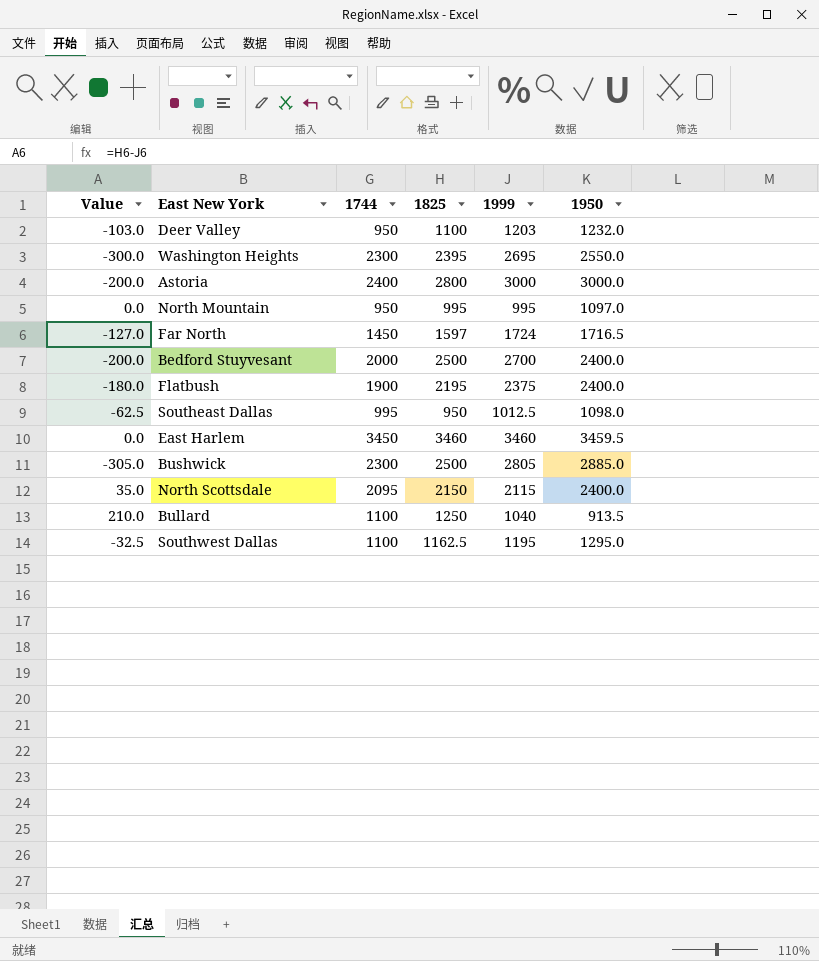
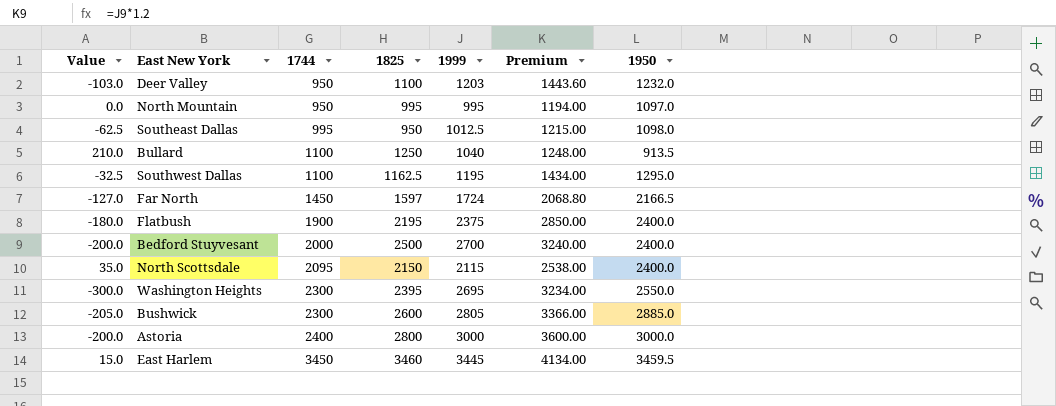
row order: none -> 1744 ascending
column Premium | formula: none -> [1999] * 1.2
Far North | 1950: 1716.5 -> 2166.5
Bushwick | Value: -305.0 -> -205.0
Bushwick | 1825: 2500 -> 2600
East Harlem | Value: 0.0 -> 15.0
East Harlem | 1999: 3460 -> 3445

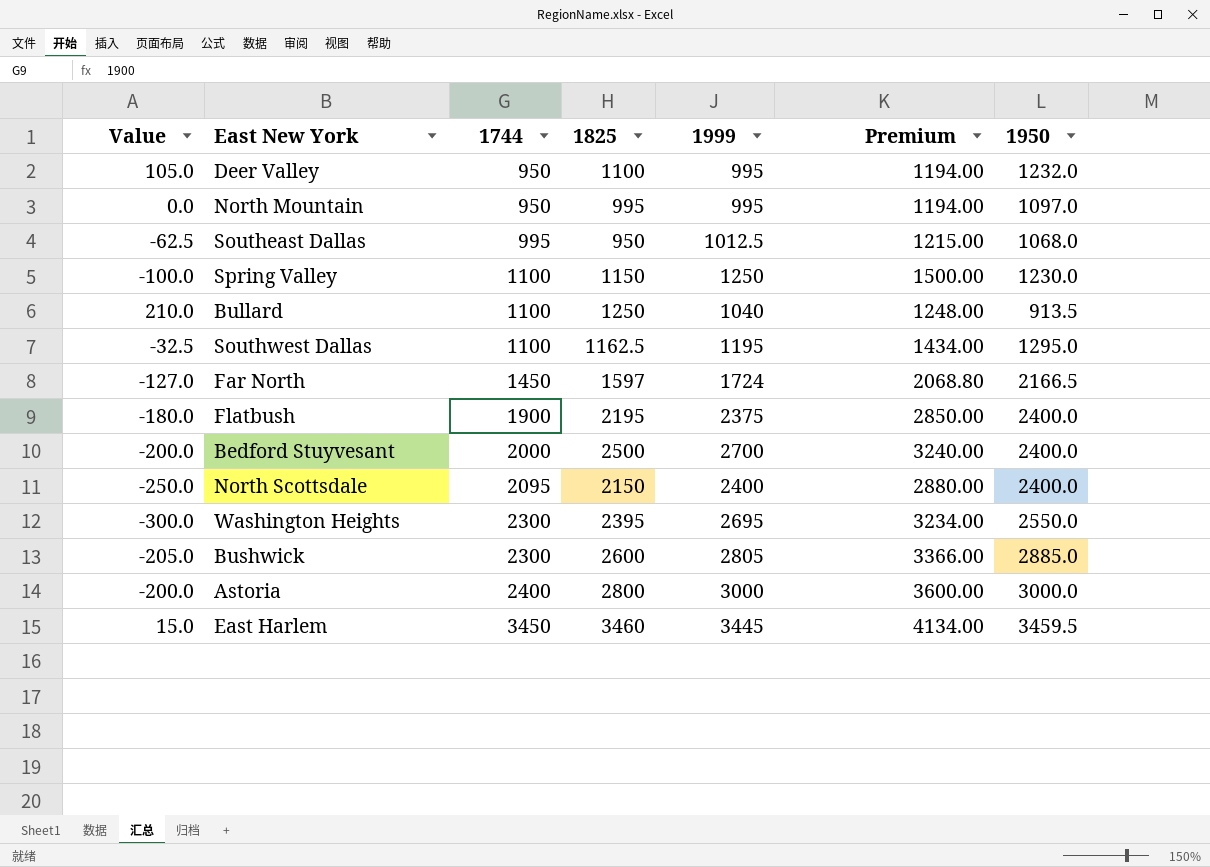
Deer Valley | Value: -103.0 -> 105.0
Deer Valley | 1999: 1203 -> 995
Deer Valley | Premium: 1443.60 -> 1194.00
Southeast Dallas | 1950: 1098.0 -> 1068.0
row Spring Valley: none -> -100.0 | 1100 | 1150 | 1250 | 1500.00 | 1230.0
North Scottsdale | Value: 35.0 -> -250.0
North Scottsdale | 1999: 2115 -> 2400
North Scottsdale | Premium: 2538.00 -> 2880.00

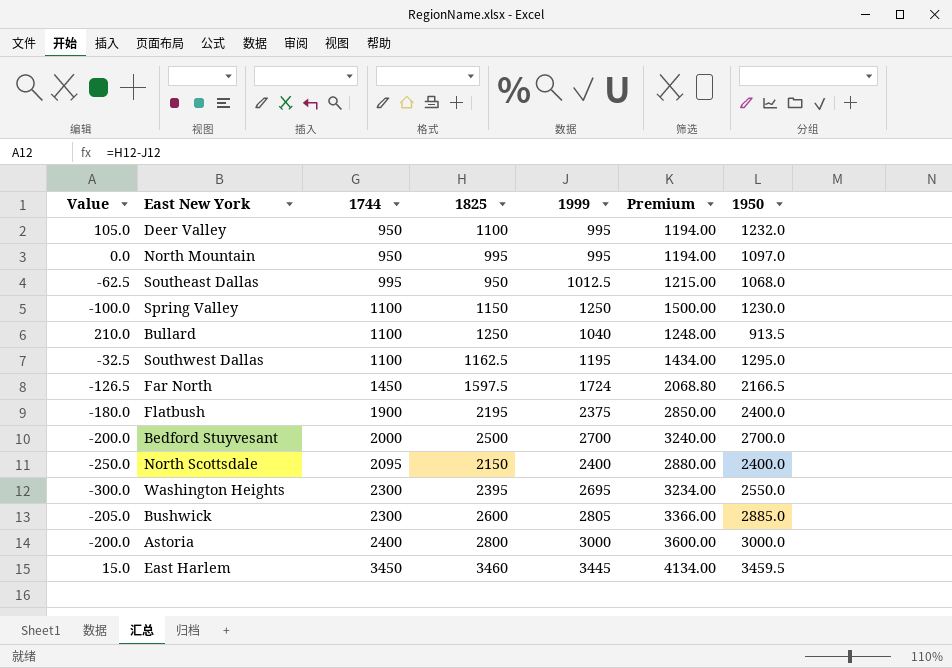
Far North | Value: -127.0 -> -126.5
Far North | 1825: 1597 -> 1597.5
Bedford Stuyvesant | 1950: 2400.0 -> 2700.0

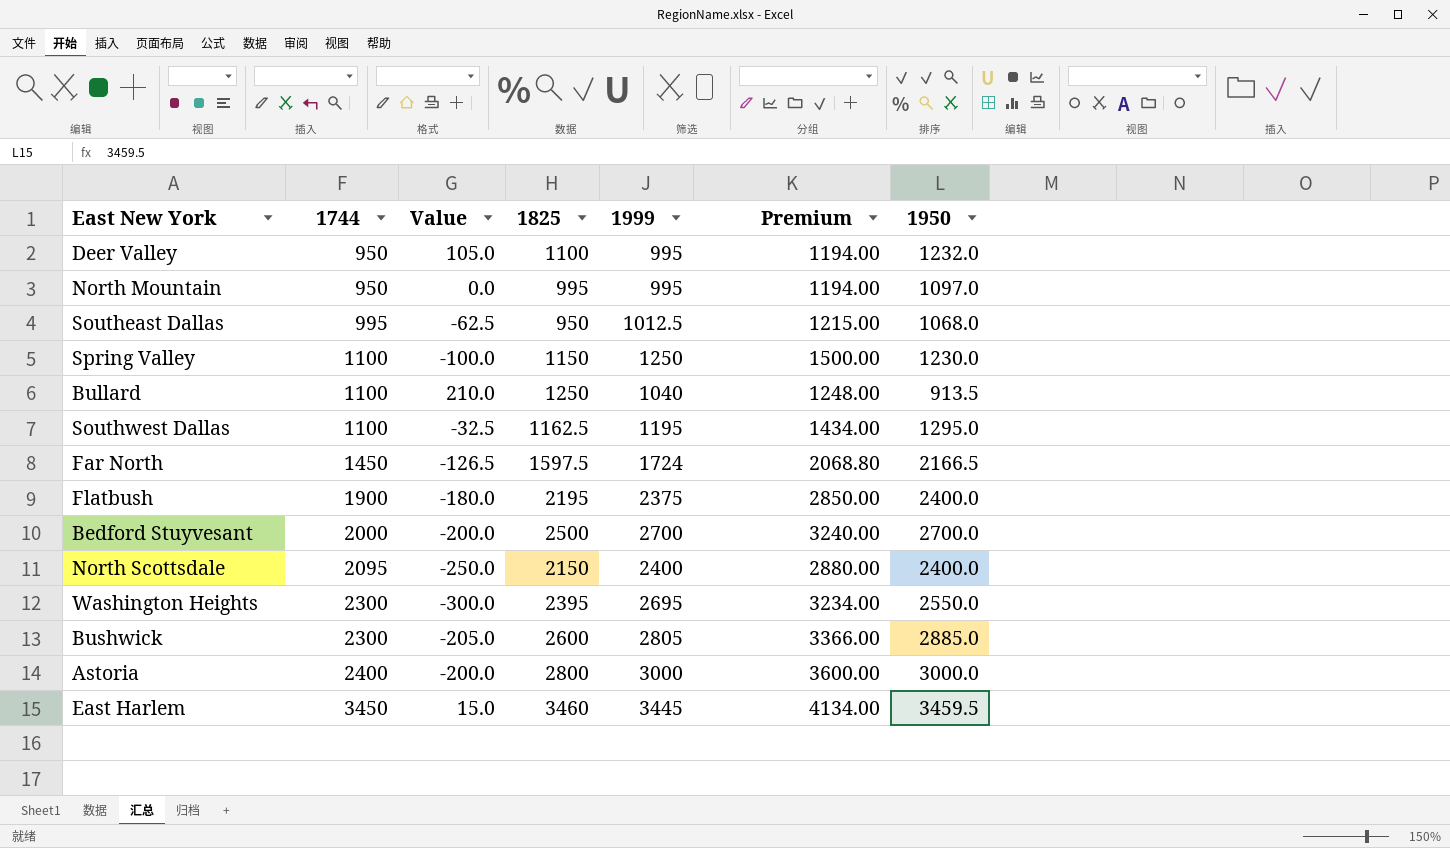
column Value | position: 1 -> 3

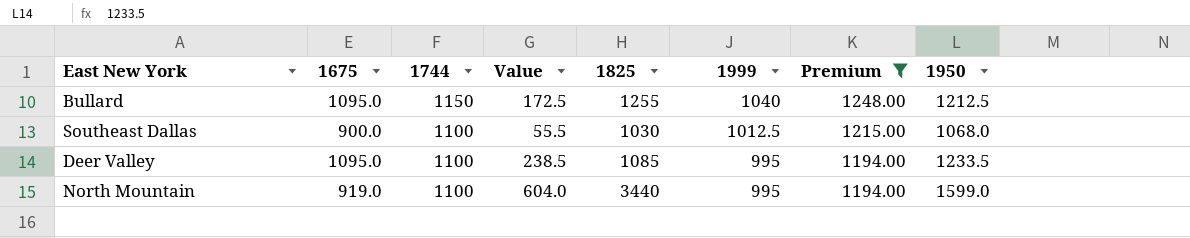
filter: none -> Premium <= 1248.00
row order: 1744 ascending -> 1744 descending
column 1675 | position: none -> 2
column Value | formula: [1825] - [1999] -> [1950] - [1999]
Bullard | 1744: 1100 -> 1150
Bullard | 1825: 1250 -> 1255
Bullard | 1950: 913.5 -> 1212.5
Southeast Dallas | 1744: 995 -> 1100
Southeast Dallas | 1825: 950 -> 1030
Deer Valley | 1744: 950 -> 1100
Deer Valley | 1825: 1100 -> 1085
Deer Valley | 1950: 1232.0 -> 1233.5
North Mountain | 1744: 950 -> 1100
North Mountain | 1825: 995 -> 3440
North Mountain | 1950: 1097.0 -> 1599.0

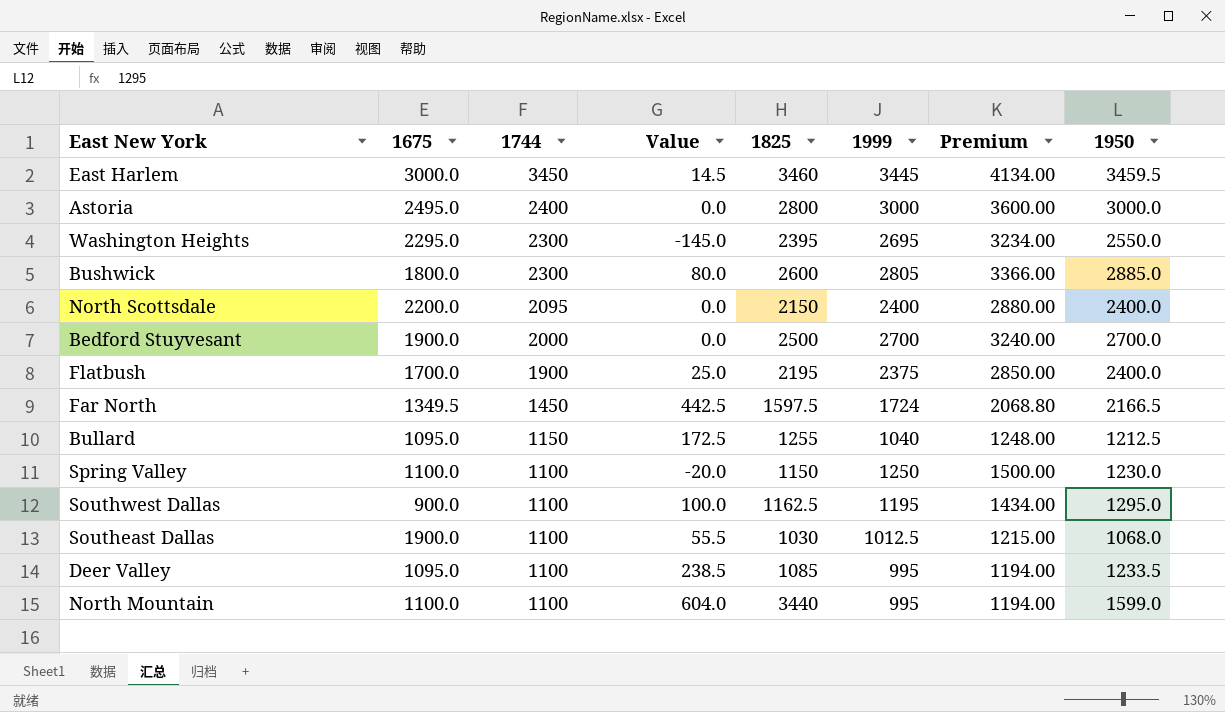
filter: Premium <= 1248.00 -> none
Southeast Dallas | 1675: 900.0 -> 1900.0
North Mountain | 1675: 919.0 -> 1100.0

